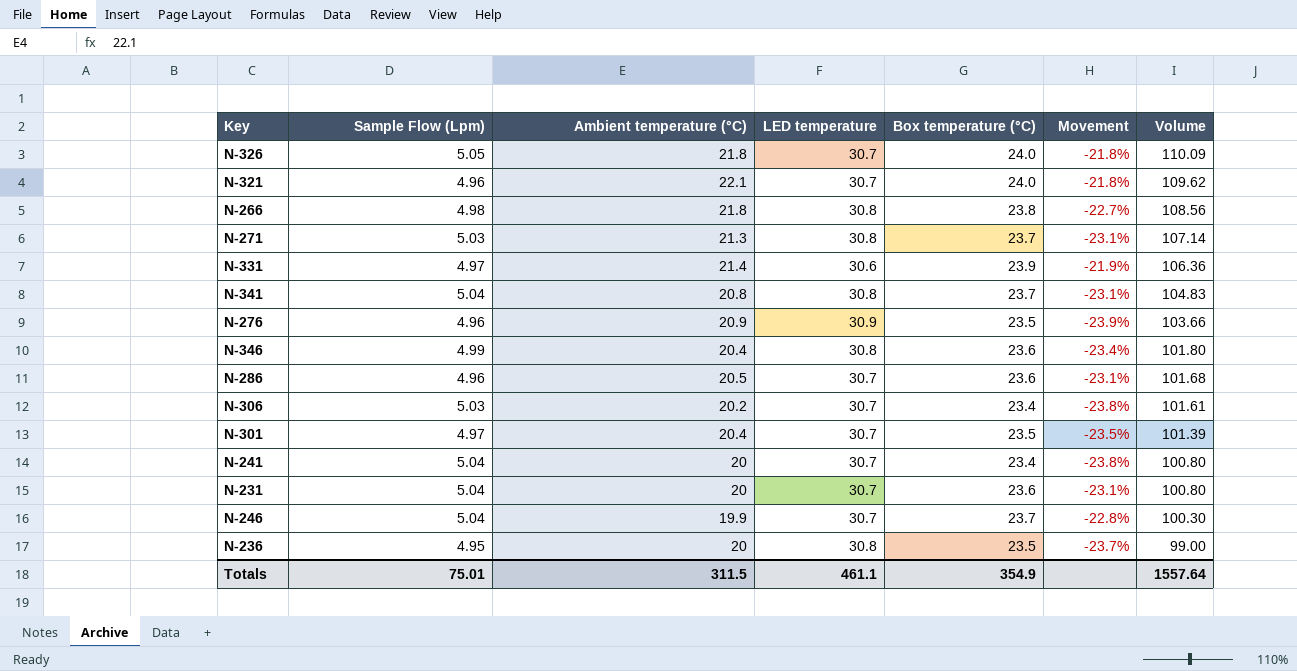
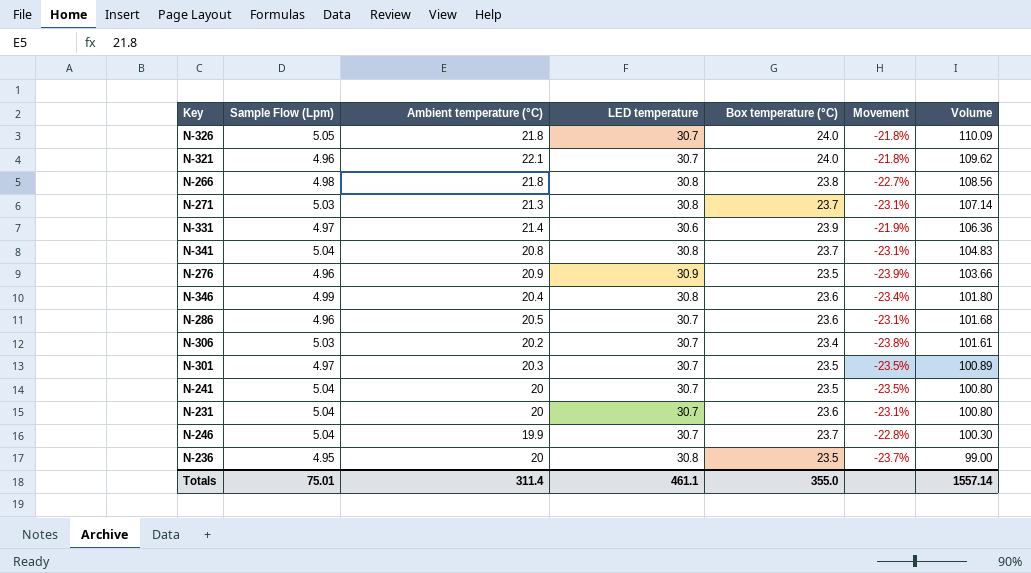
N-301 | Ambient temperature (°C): 20.4 -> 20.3
N-301 | Volume: 101.39 -> 100.89
N-241 | Box temperature (°C): 23.4 -> 23.5
N-241 | Movement: -23.8% -> -23.5%
Totals | Ambient temperature (°C): 311.5 -> 311.4
Totals | Box temperature (°C): 354.9 -> 355.0
Totals | Volume: 1557.64 -> 1557.14

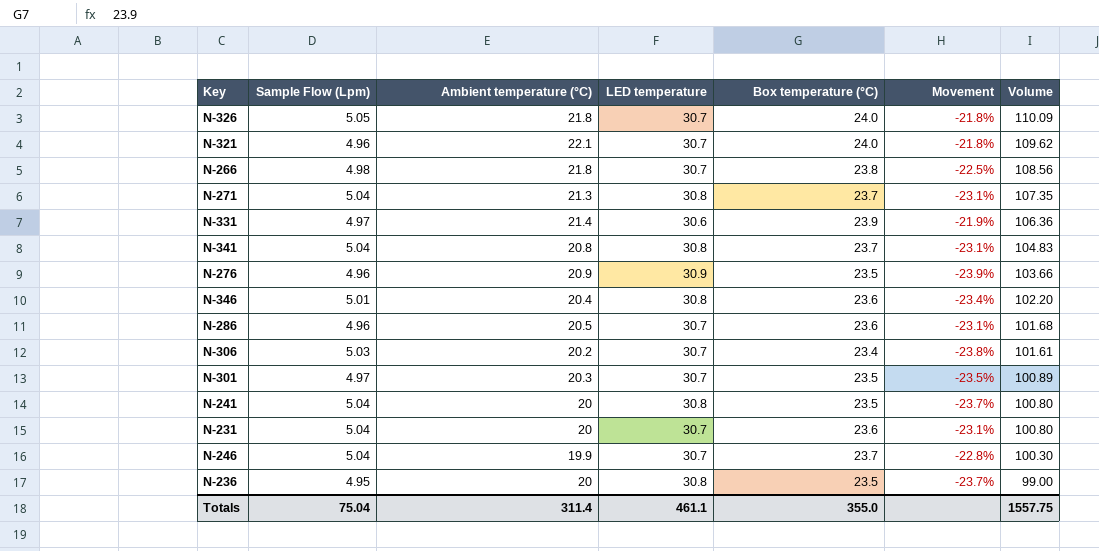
N-266 | LED temperature: 30.8 -> 30.7
N-266 | Movement: -22.7% -> -22.5%
N-271 | Sample Flow (Lpm): 5.03 -> 5.04
N-271 | Volume: 107.14 -> 107.35
N-346 | Sample Flow (Lpm): 4.99 -> 5.01
N-346 | Volume: 101.80 -> 102.20
N-241 | LED temperature: 30.7 -> 30.8
N-241 | Movement: -23.5% -> -23.7%
Totals | Sample Flow (Lpm): 75.01 -> 75.04
Totals | Volume: 1557.14 -> 1557.75

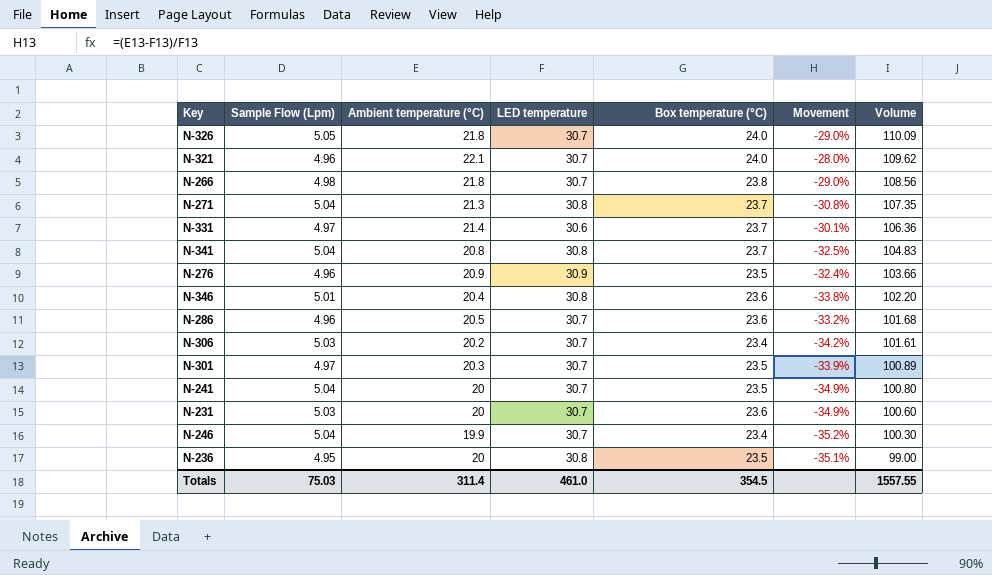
column Movement | formula: ([Box temperature (°C)] - [LED temperature]) / [LED temperature] -> ([Ambient temperature (°C)] - [LED temperature]) / [LED temperature]
N-331 | Box temperature (°C): 23.9 -> 23.7
N-241 | LED temperature: 30.8 -> 30.7
N-231 | Sample Flow (Lpm): 5.04 -> 5.03
N-231 | Volume: 100.80 -> 100.60
N-246 | Box temperature (°C): 23.7 -> 23.4
Totals | Sample Flow (Lpm): 75.04 -> 75.03
Totals | LED temperature: 461.1 -> 461.0
Totals | Box temperature (°C): 355.0 -> 354.5
Totals | Volume: 1557.75 -> 1557.55

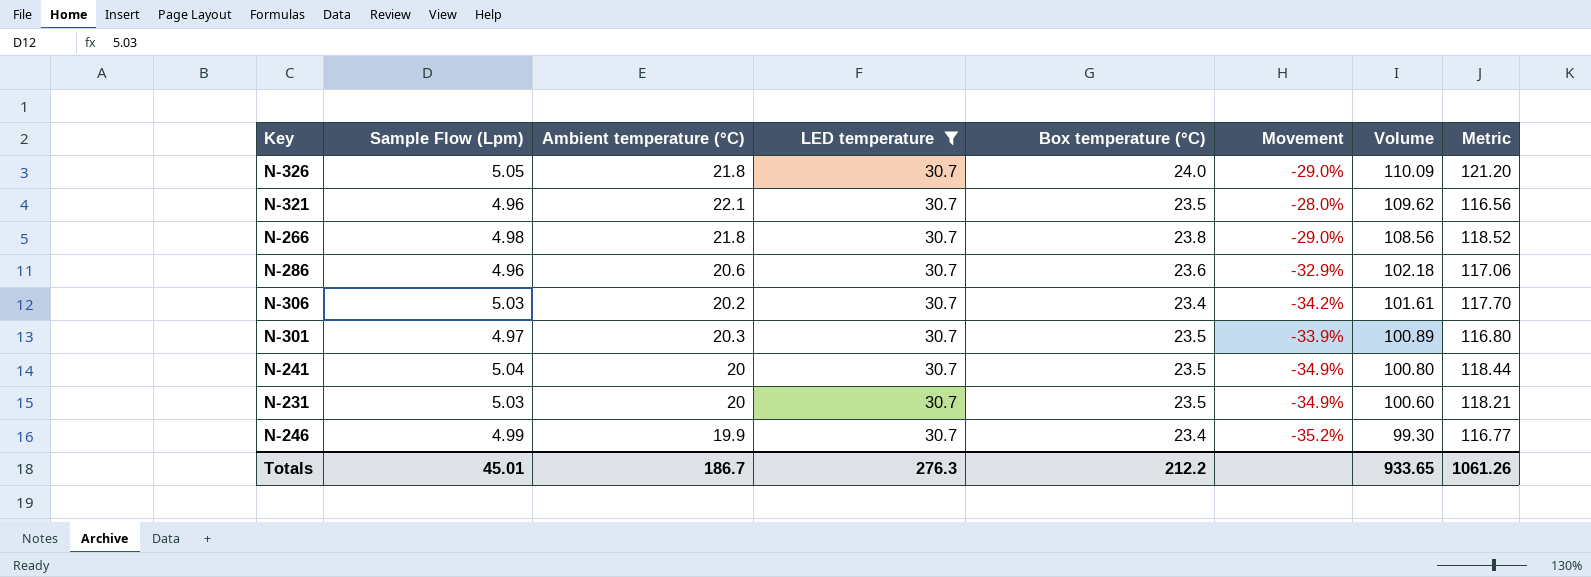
filter: none -> LED temperature = 30.7
column Metric | formula: none -> [Sample Flow (Lpm)] * [Box temperature (°C)]
N-321 | Box temperature (°C): 24.0 -> 23.5
N-286 | Ambient temperature (°C): 20.5 -> 20.6
N-286 | Movement: -33.2% -> -32.9%
N-286 | Volume: 101.68 -> 102.18
N-231 | Box temperature (°C): 23.6 -> 23.5
N-246 | Sample Flow (Lpm): 5.04 -> 4.99
N-246 | Volume: 100.30 -> 99.30
Totals | Sample Flow (Lpm): 75.03 -> 45.01
Totals | Ambient temperature (°C): 311.4 -> 186.7
Totals | LED temperature: 461.0 -> 276.3
Totals | Box temperature (°C): 354.5 -> 212.2
Totals | Volume: 1557.55 -> 933.65

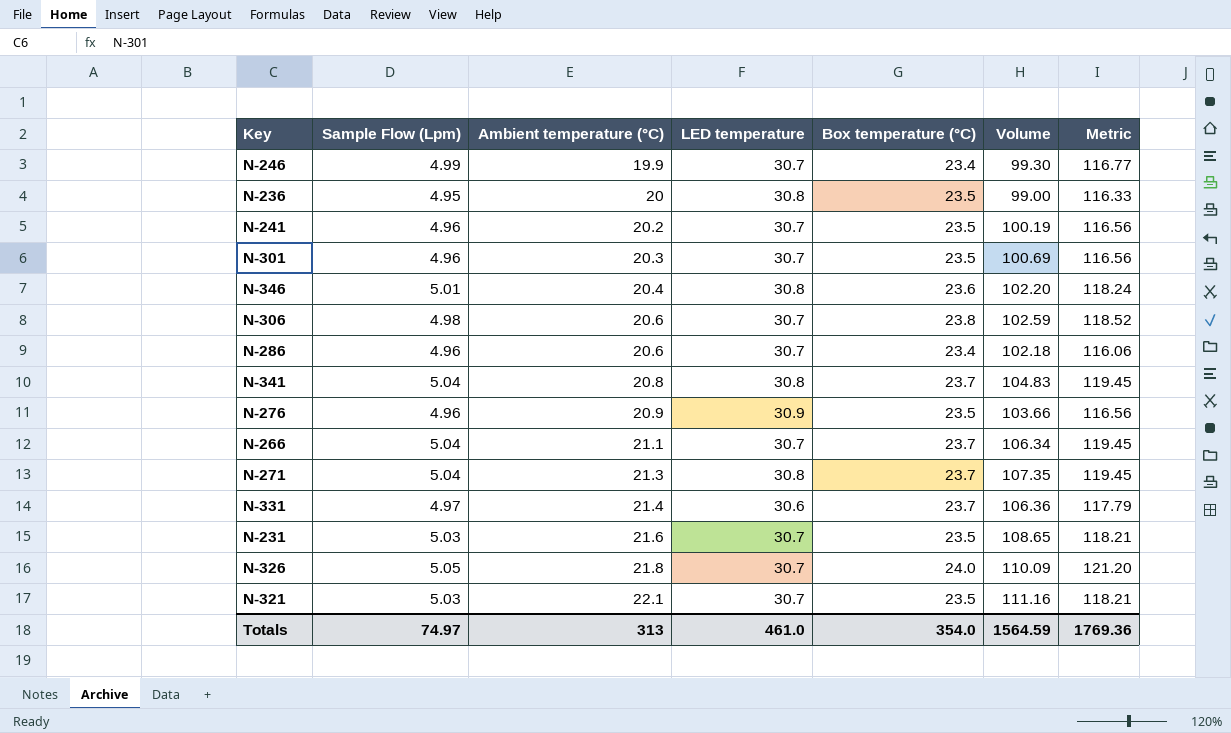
filter: LED temperature = 30.7 -> none
row order: Volume descending -> Ambient temperature (°C) ascending
column Movement | formula: ([Ambient temperature (°C)] - [LED temperature]) / [LED temperature] -> none
N-241 | Sample Flow (Lpm): 5.04 -> 4.96
N-241 | Ambient temperature (°C): 20 -> 20.2
N-241 | Volume: 100.80 -> 100.19
N-241 | Metric: 118.44 -> 116.56
N-301 | Sample Flow (Lpm): 4.97 -> 4.96
N-301 | Volume: 100.89 -> 100.69
N-301 | Metric: 116.80 -> 116.56
N-306 | Sample Flow (Lpm): 5.03 -> 4.98
N-306 | Ambient temperature (°C): 20.2 -> 20.6
N-306 | Box temperature (°C): 23.4 -> 23.8
N-306 | Volume: 101.61 -> 102.59
N-306 | Metric: 117.70 -> 118.52
N-286 | Box temperature (°C): 23.6 -> 23.4
N-286 | Metric: 117.06 -> 116.06
N-266 | Sample Flow (Lpm): 4.98 -> 5.04
N-266 | Ambient temperature (°C): 21.8 -> 21.1
N-266 | Box temperature (°C): 23.8 -> 23.7
N-266 | Volume: 108.56 -> 106.34
N-266 | Metric: 118.52 -> 119.45
N-231 | Ambient temperature (°C): 20 -> 21.6
N-231 | Volume: 100.60 -> 108.65
N-321 | Sample Flow (Lpm): 4.96 -> 5.03
N-321 | Volume: 109.62 -> 111.16
N-321 | Metric: 116.56 -> 118.21
Totals | Sample Flow (Lpm): 45.01 -> 74.97
Totals | Ambient temperature (°C): 186.7 -> 313
Totals | LED temperature: 276.3 -> 461.0
Totals | Box temperature (°C): 212.2 -> 354.0
Totals | Volume: 933.65 -> 1564.59
Totals | Metric: 1061.26 -> 1769.36

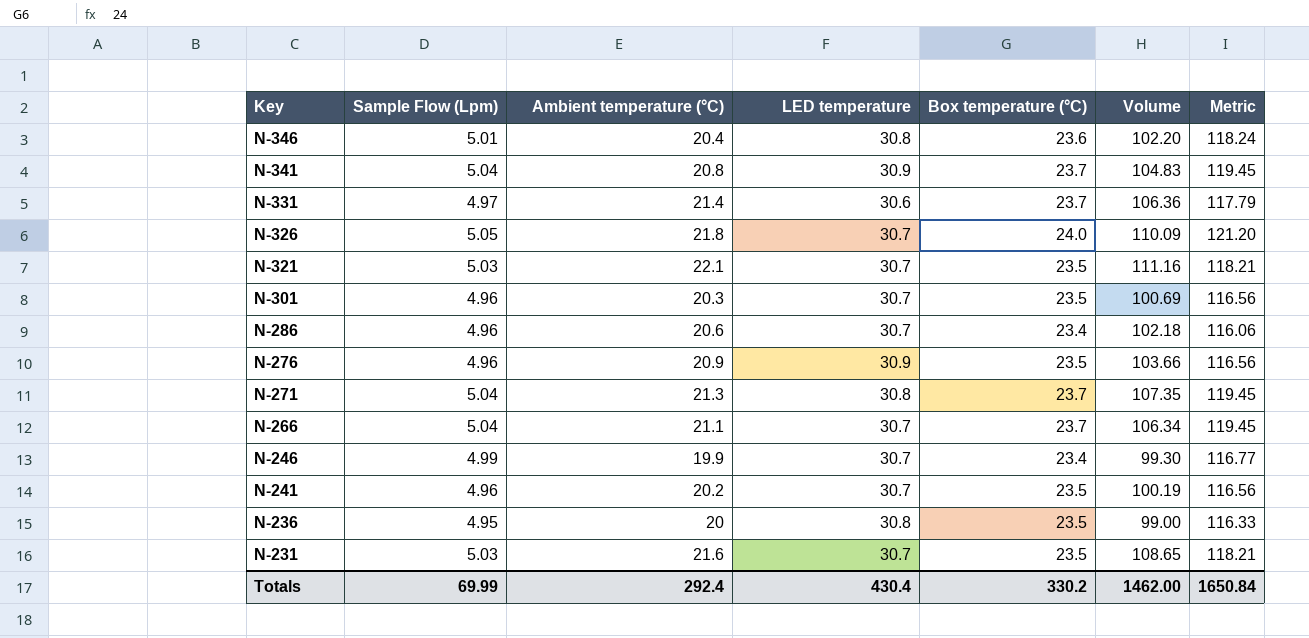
row order: Ambient temperature (°C) ascending -> Key descending
row N-306: 4.98 | 20.6 | 30.7 | 23.8 | 102.59 | 118.52 -> none
N-341 | LED temperature: 30.8 -> 30.9
Totals | Sample Flow (Lpm): 74.97 -> 69.99
Totals | Ambient temperature (°C): 313 -> 292.4
Totals | LED temperature: 461.0 -> 430.4
Totals | Box temperature (°C): 354.0 -> 330.2
Totals | Volume: 1564.59 -> 1462.00
Totals | Metric: 1769.36 -> 1650.84

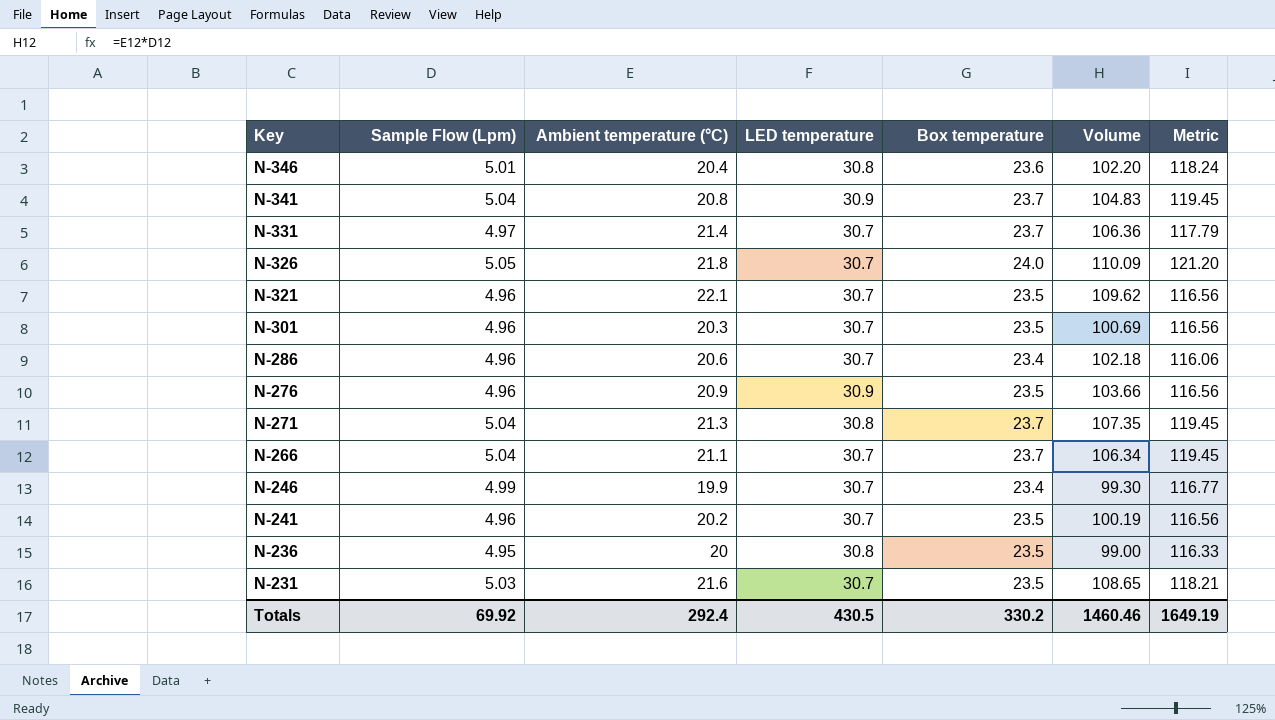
column name: Box temperature (°C) -> Box temperature
N-331 | LED temperature: 30.6 -> 30.7
N-321 | Sample Flow (Lpm): 5.03 -> 4.96
N-321 | Volume: 111.16 -> 109.62
N-321 | Metric: 118.21 -> 116.56
Totals | Sample Flow (Lpm): 69.99 -> 69.92
Totals | LED temperature: 430.4 -> 430.5
Totals | Volume: 1462.00 -> 1460.46
Totals | Metric: 1650.84 -> 1649.19

